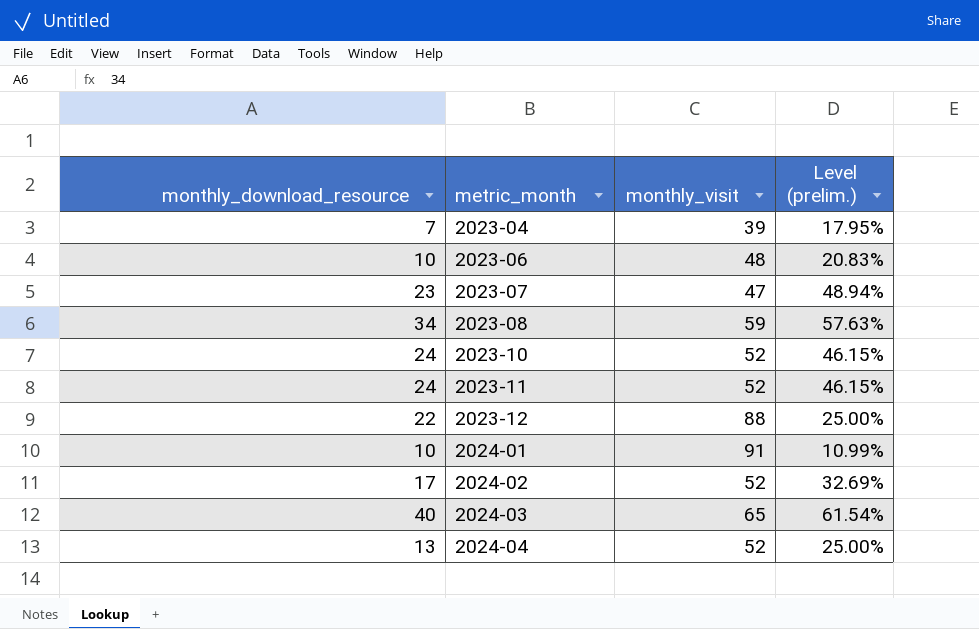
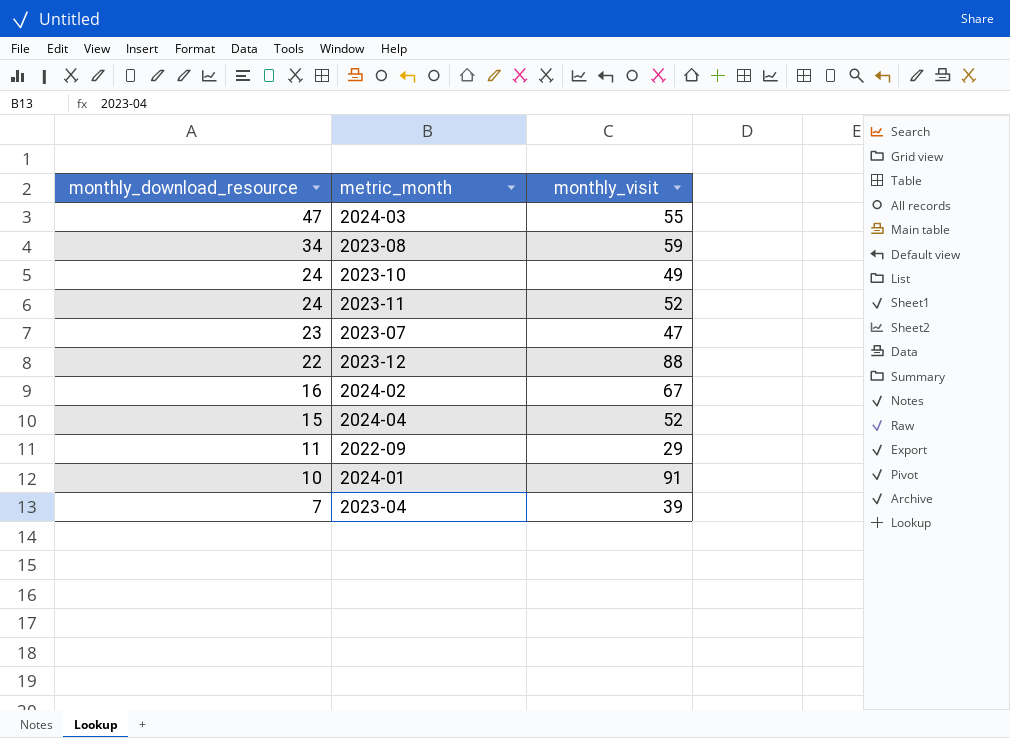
row order: metric_month ascending -> monthly_download_resource descending
column Level (prelim.) | formula: [monthly_download_resource] / [monthly_visit] -> none
row 2023-06: 10 | 48 | 20.83% -> none
2024-03 | monthly_download_resource: 40 -> 47
2024-03 | monthly_visit: 65 -> 55
2023-10 | monthly_visit: 52 -> 49
2024-02 | monthly_download_resource: 17 -> 16
2024-02 | monthly_visit: 52 -> 67
2024-04 | monthly_download_resource: 13 -> 15
row 2022-09: none -> 11 | 29

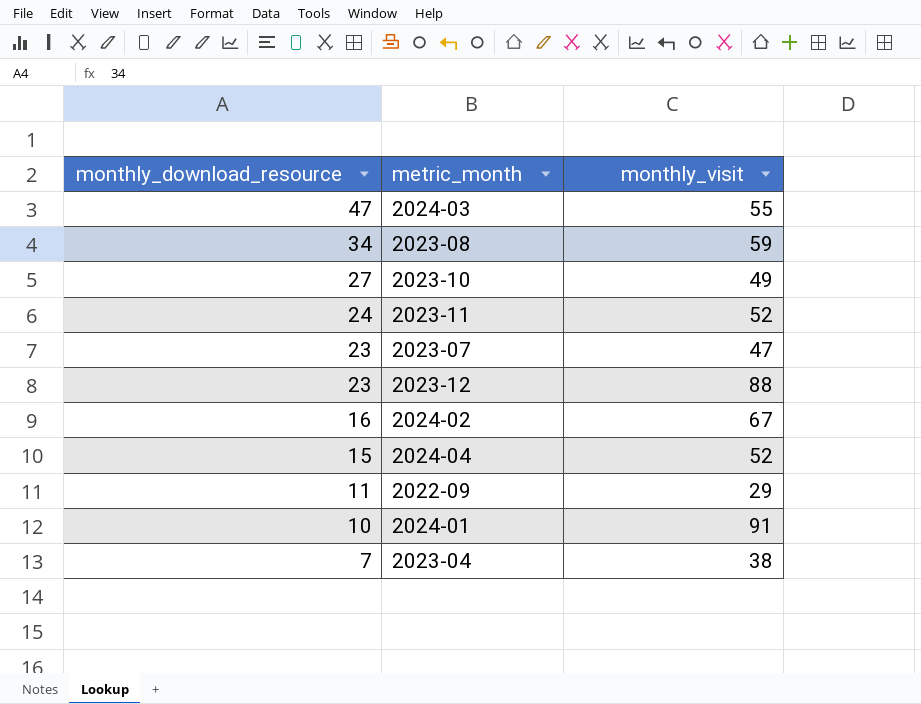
2023-10 | monthly_download_resource: 24 -> 27
2023-12 | monthly_download_resource: 22 -> 23
2023-04 | monthly_visit: 39 -> 38

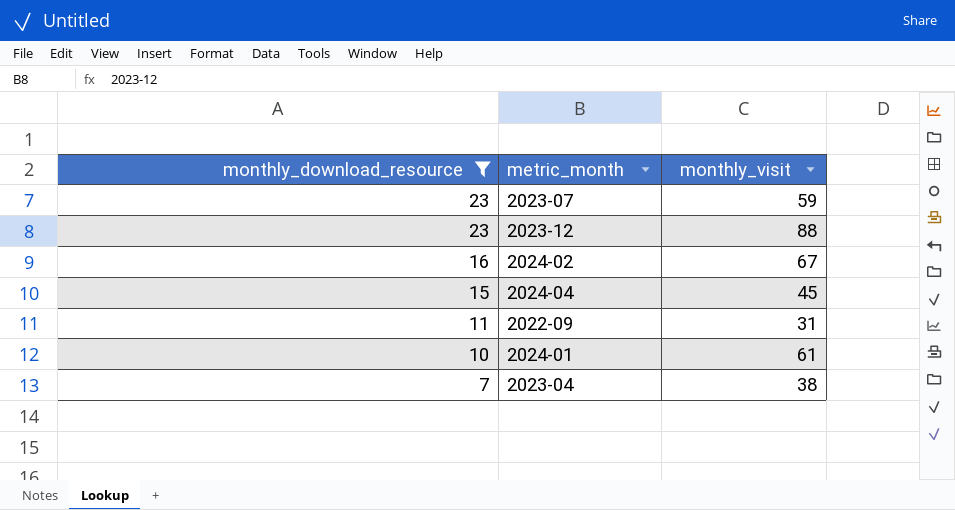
filter: none -> monthly_download_resource <= 23
2023-07 | monthly_visit: 47 -> 59
2024-04 | monthly_visit: 52 -> 45
2022-09 | monthly_visit: 29 -> 31
2024-01 | monthly_visit: 91 -> 61

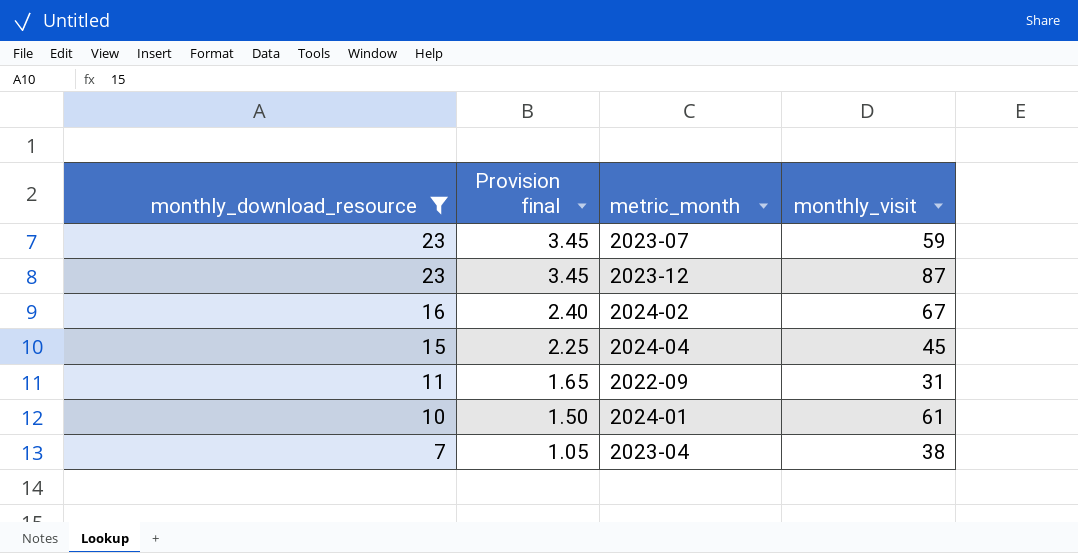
column Provision final | formula: none -> [monthly_download_resource] * 0.15
2023-12 | monthly_visit: 88 -> 87

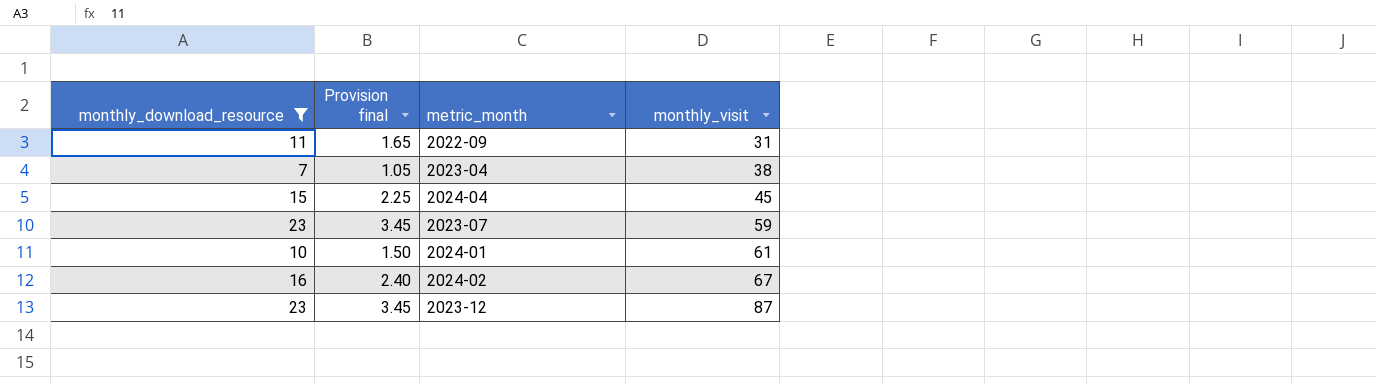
row order: monthly_download_resource descending -> monthly_visit ascending

